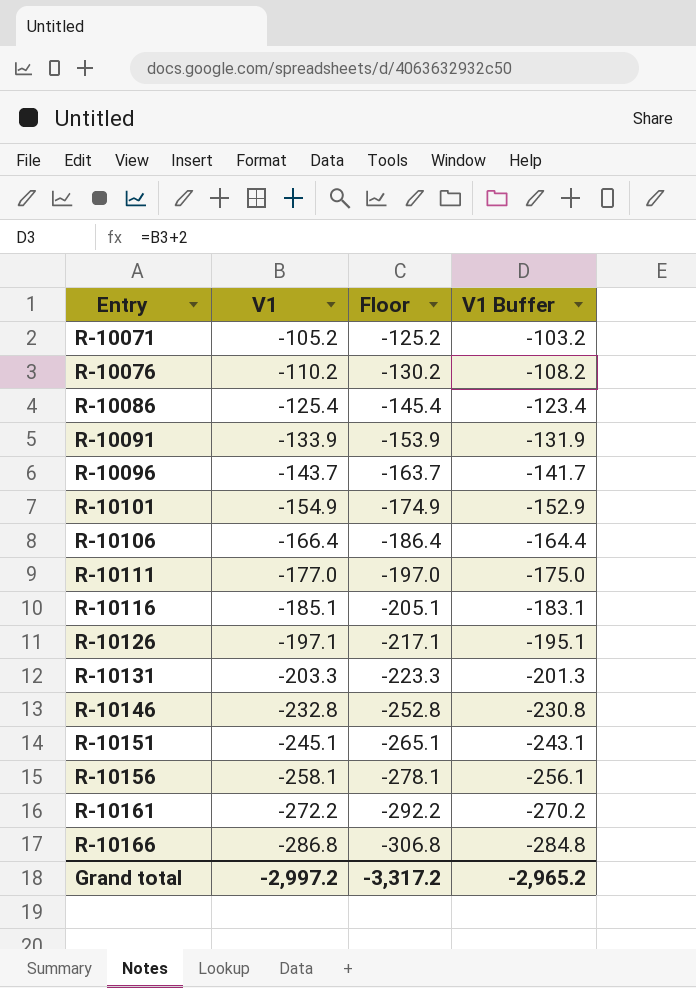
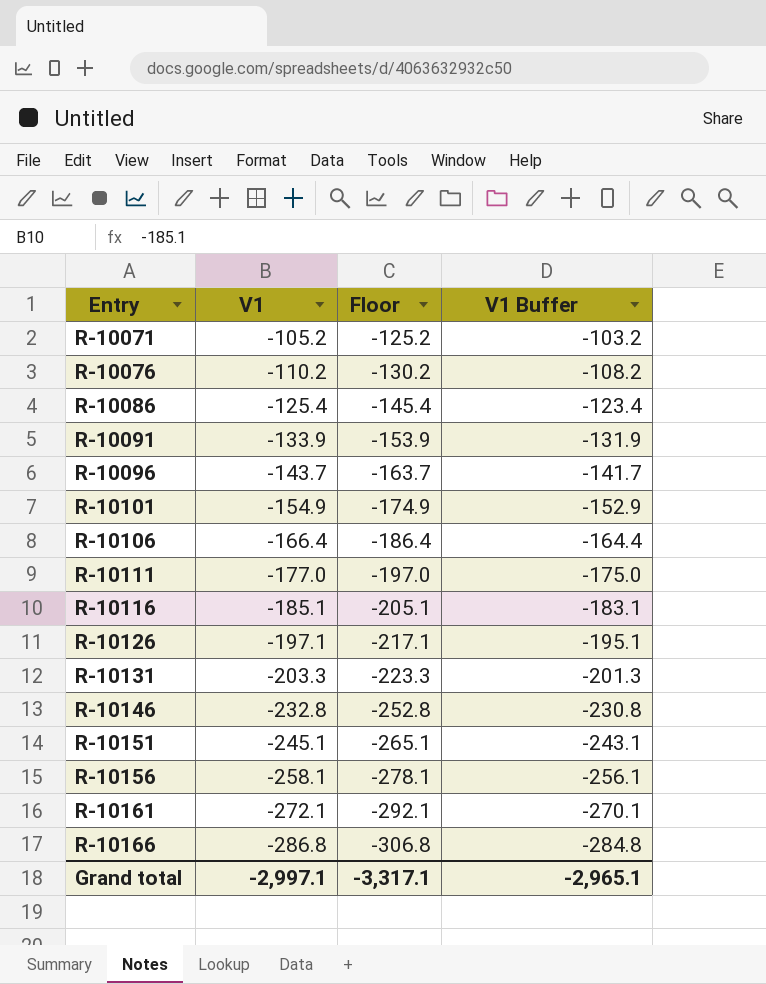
R-10161 | V1: -272.2 -> -272.1
R-10161 | Floor: -292.2 -> -292.1
R-10161 | V1 Buffer: -270.2 -> -270.1
Grand total | V1: -2,997.2 -> -2,997.1
Grand total | Floor: -3,317.2 -> -3,317.1
Grand total | V1 Buffer: -2,965.2 -> -2,965.1

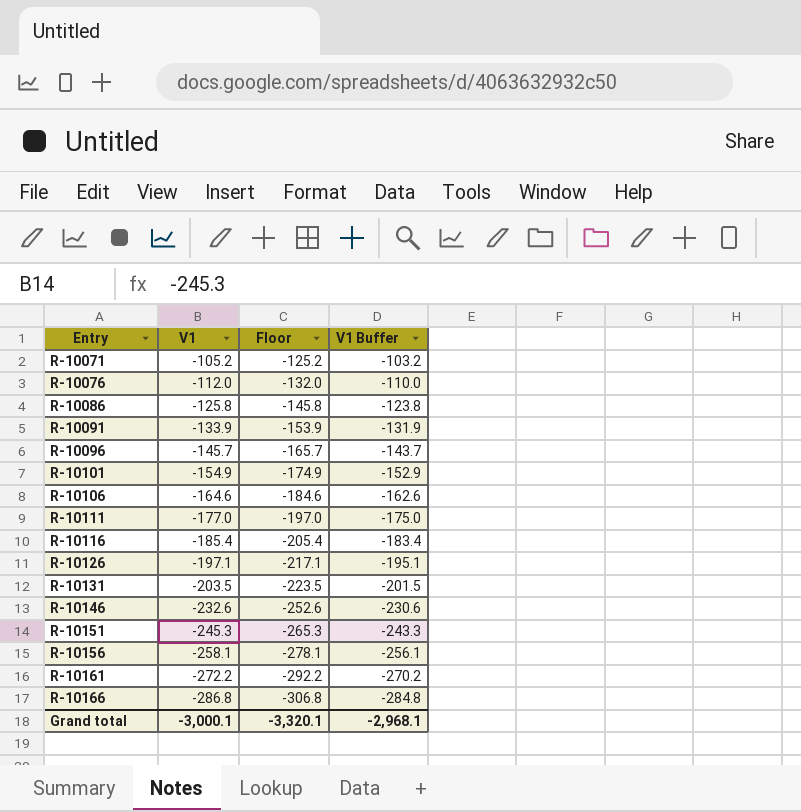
R-10076 | V1: -110.2 -> -112.0
R-10076 | Floor: -130.2 -> -132.0
R-10076 | V1 Buffer: -108.2 -> -110.0
R-10086 | V1: -125.4 -> -125.8
R-10086 | Floor: -145.4 -> -145.8
R-10086 | V1 Buffer: -123.4 -> -123.8
R-10096 | V1: -143.7 -> -145.7
R-10096 | Floor: -163.7 -> -165.7
R-10096 | V1 Buffer: -141.7 -> -143.7
R-10106 | V1: -166.4 -> -164.6
R-10106 | Floor: -186.4 -> -184.6
R-10106 | V1 Buffer: -164.4 -> -162.6
R-10116 | V1: -185.1 -> -185.4
R-10116 | Floor: -205.1 -> -205.4
R-10116 | V1 Buffer: -183.1 -> -183.4
R-10131 | V1: -203.3 -> -203.5
R-10131 | Floor: -223.3 -> -223.5
R-10131 | V1 Buffer: -201.3 -> -201.5
R-10146 | V1: -232.8 -> -232.6
R-10146 | Floor: -252.8 -> -252.6
R-10146 | V1 Buffer: -230.8 -> -230.6
R-10151 | V1: -245.1 -> -245.3
R-10151 | Floor: -265.1 -> -265.3
R-10151 | V1 Buffer: -243.1 -> -243.3
R-10161 | V1: -272.1 -> -272.2
R-10161 | Floor: -292.1 -> -292.2
R-10161 | V1 Buffer: -270.1 -> -270.2
Grand total | V1: -2,997.1 -> -3,000.1
Grand total | Floor: -3,317.1 -> -3,320.1
Grand total | V1 Buffer: -2,965.1 -> -2,968.1

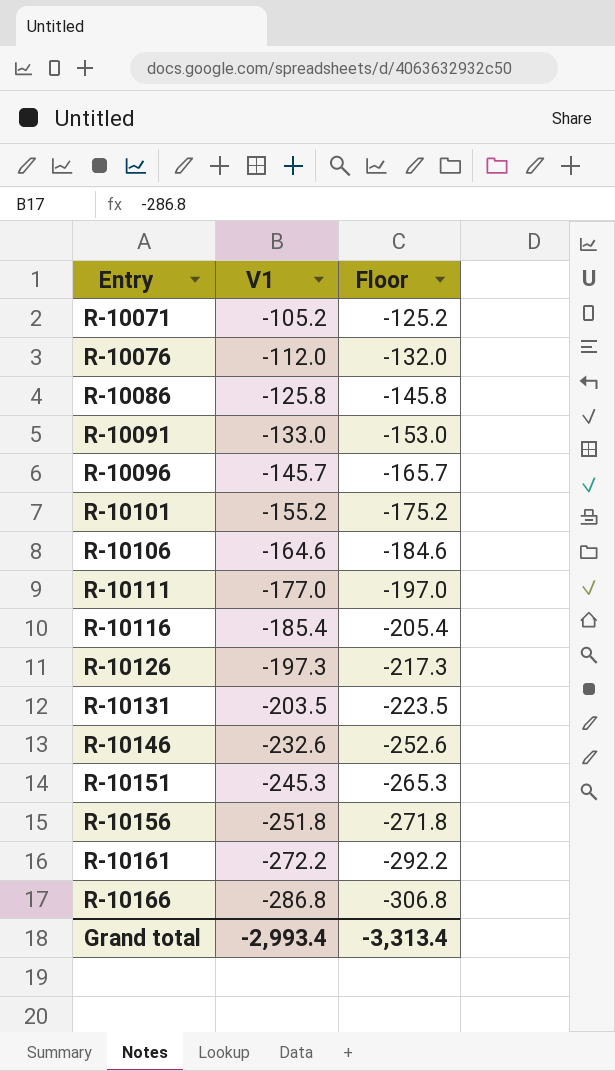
column V1 Buffer | formula: [V1] + 2 -> none
R-10091 | V1: -133.9 -> -133.0
R-10091 | Floor: -153.9 -> -153.0
R-10101 | V1: -154.9 -> -155.2
R-10101 | Floor: -174.9 -> -175.2
R-10126 | V1: -197.1 -> -197.3
R-10126 | Floor: -217.1 -> -217.3
R-10156 | V1: -258.1 -> -251.8
R-10156 | Floor: -278.1 -> -271.8
Grand total | V1: -3,000.1 -> -2,993.4
Grand total | Floor: -3,320.1 -> -3,313.4

